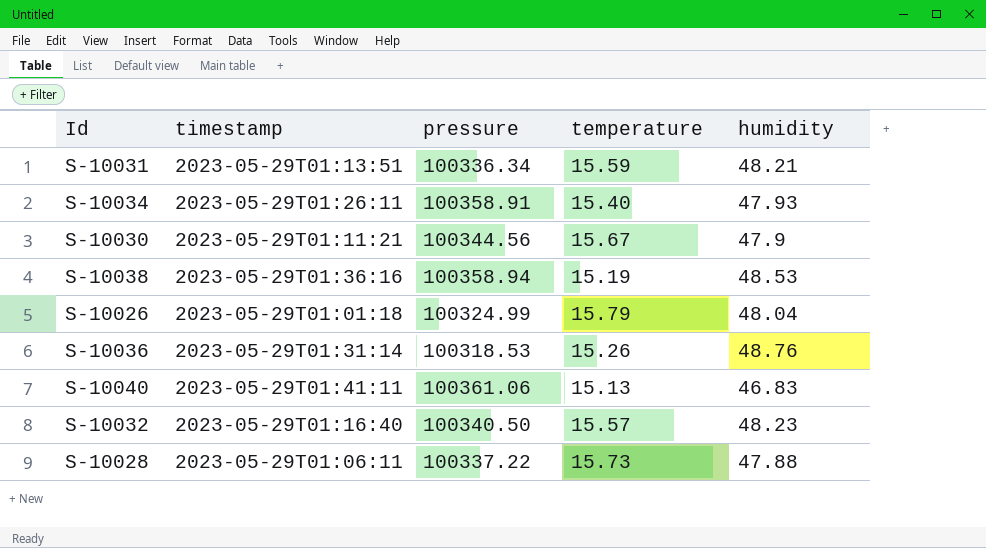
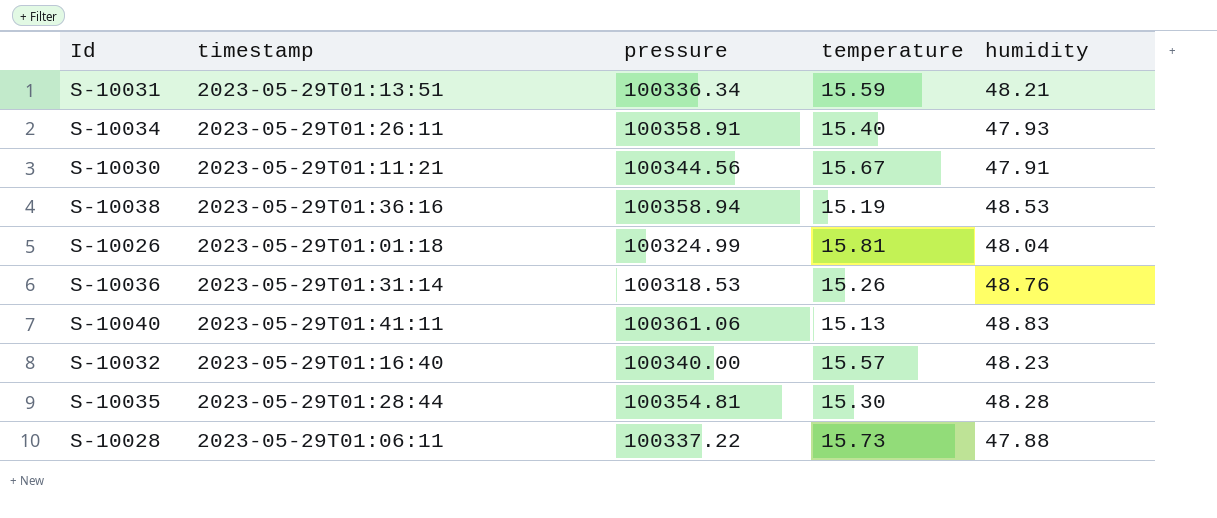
S-10030 | humidity: 47.9 -> 47.91
S-10026 | temperature: 15.79 -> 15.81
S-10040 | humidity: 46.83 -> 48.83
S-10032 | pressure: 100340.50 -> 100340.00
row S-10035: none -> 2023-05-29T01:28:44 | 100354.81 | 15.30 | 48.28

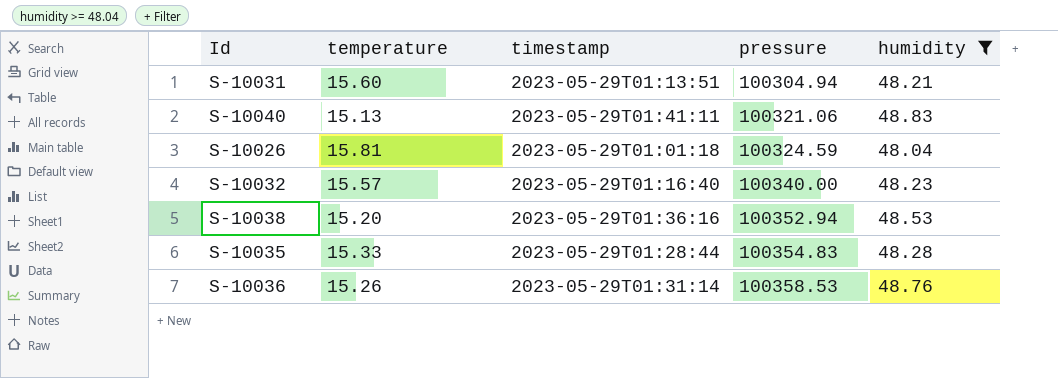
filter: none -> humidity >= 48.04
row order: none -> pressure ascending
column temperature | position: 4 -> 2
S-10031 | temperature: 15.59 -> 15.60
S-10031 | pressure: 100336.34 -> 100304.94
S-10040 | pressure: 100361.06 -> 100321.06
S-10026 | pressure: 100324.99 -> 100324.59
S-10038 | temperature: 15.19 -> 15.20
S-10038 | pressure: 100358.94 -> 100352.94
S-10035 | temperature: 15.30 -> 15.33
S-10035 | pressure: 100354.81 -> 100354.83
S-10036 | pressure: 100318.53 -> 100358.53

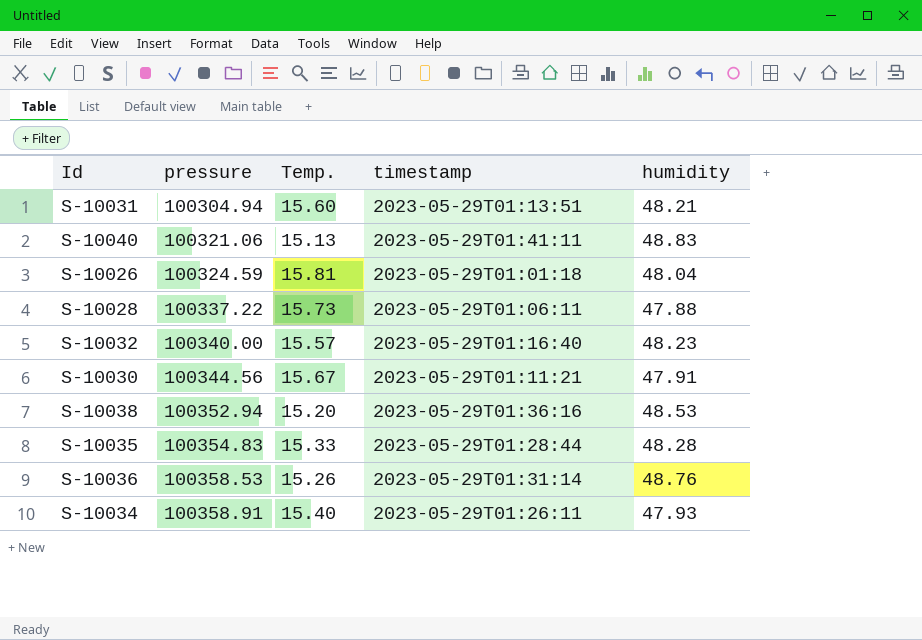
filter: humidity >= 48.04 -> none
column pressure | position: 4 -> 2
column name: temperature -> Temp.

